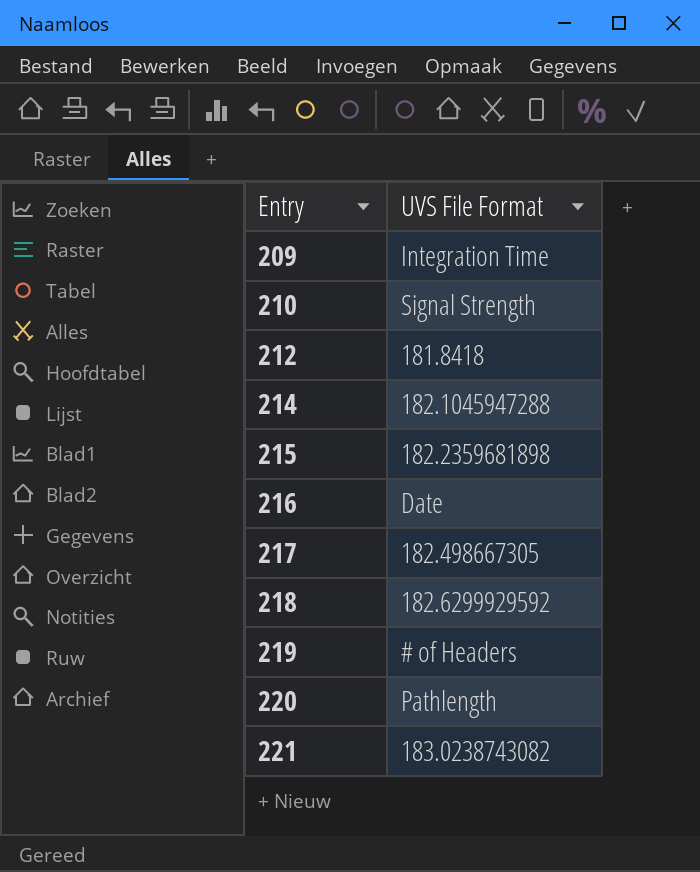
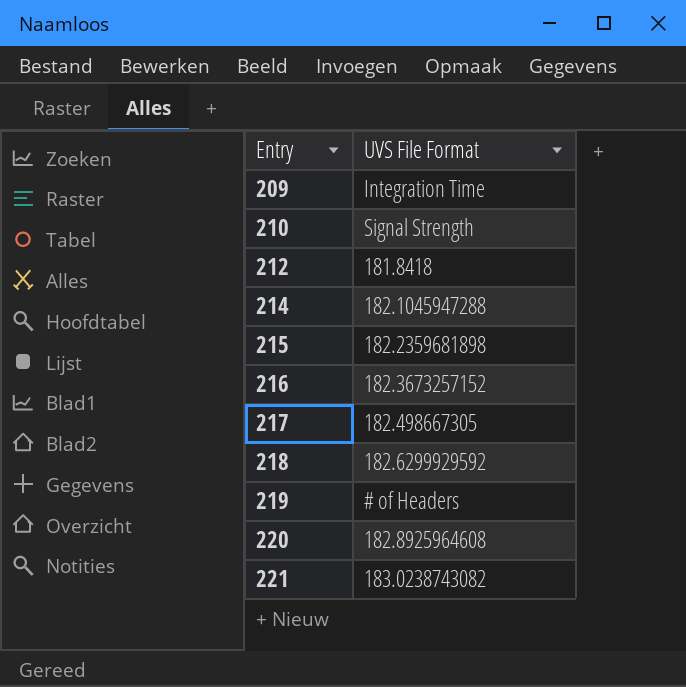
216 | UVS File Format: Date -> 182.3673257152
220 | UVS File Format: Pathlength -> 182.8925964608

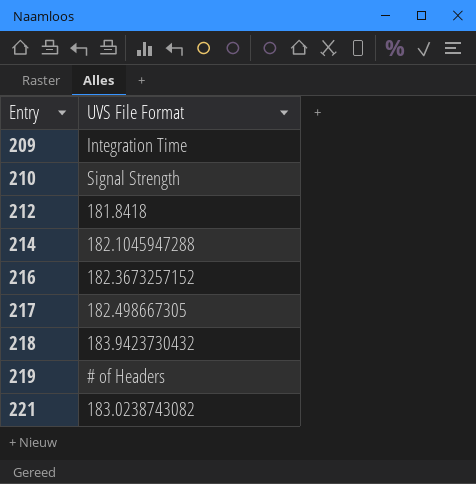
row 215: 182.2359681898 -> none
row 220: 182.8925964608 -> none
218 | UVS File Format: 182.6299929592 -> 183.9423730432

